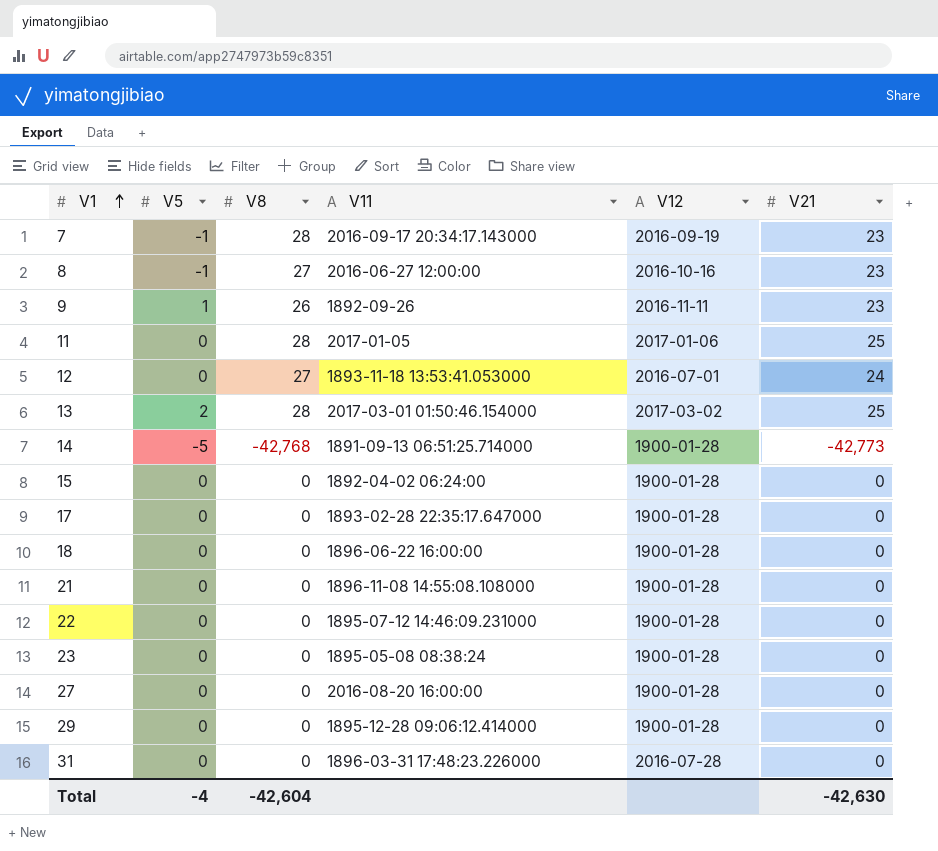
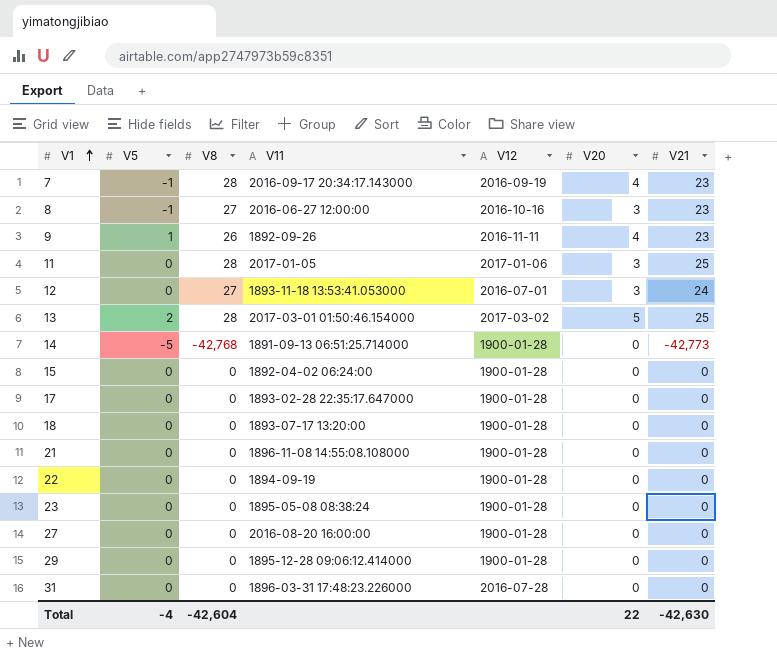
column V20 | position: none -> 6
18 | V11: 1896-06-22 16:00:00 -> 1893-07-17 13:20:00
22 | V11: 1895-07-12 14:46:09.231000 -> 1894-09-19

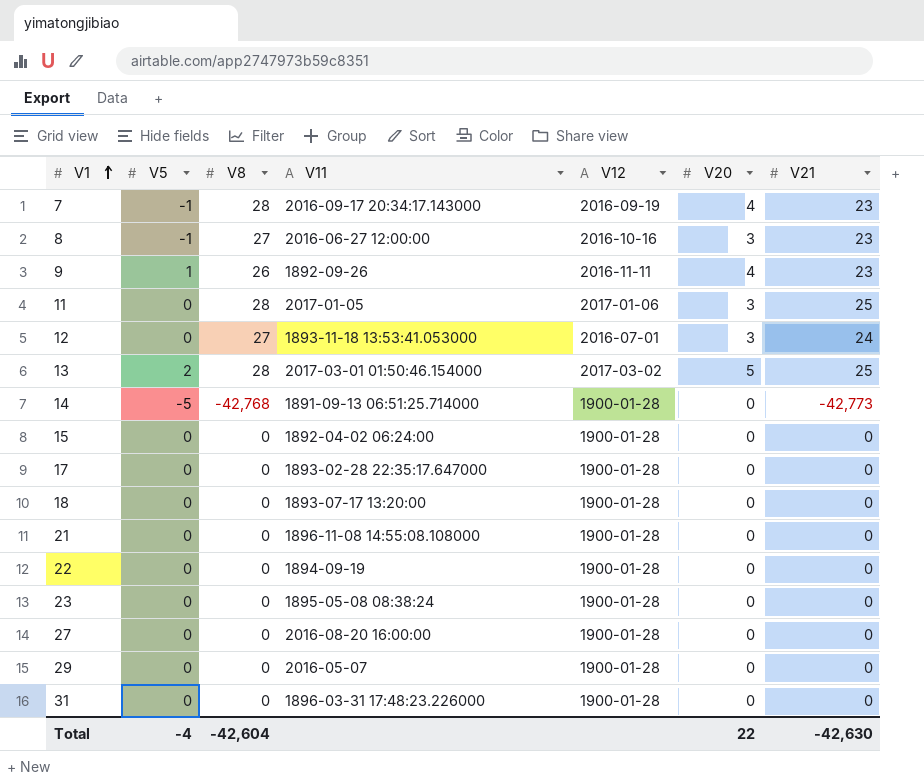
29 | V11: 1895-12-28 09:06:12.414000 -> 2016-05-07
31 | V12: 2016-07-28 -> 1900-01-28

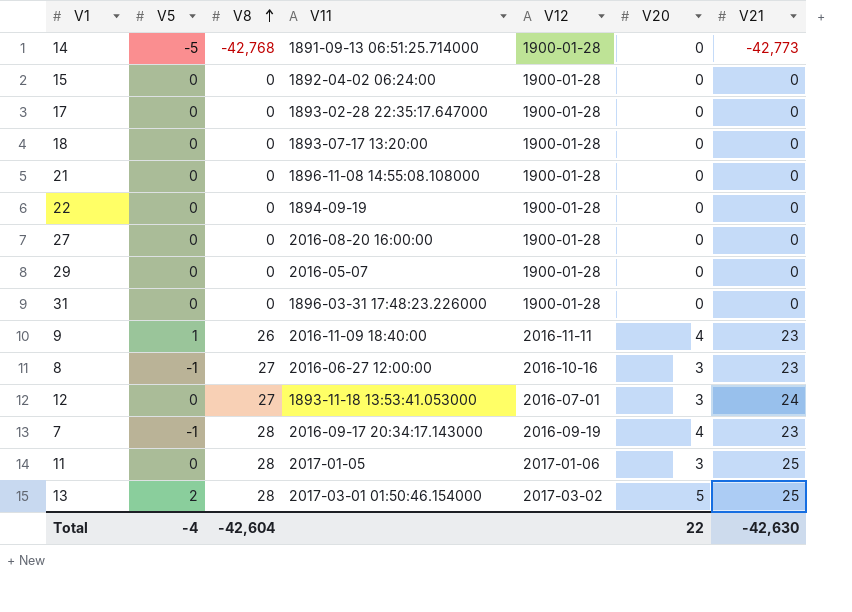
row order: V1 ascending -> V8 ascending
row 23: 0 | 0 | 1895-05-08 08:38:24 | 1900-01-28 | 0 | 0 -> none
9 | V11: 1892-09-26 -> 2016-11-09 18:40:00

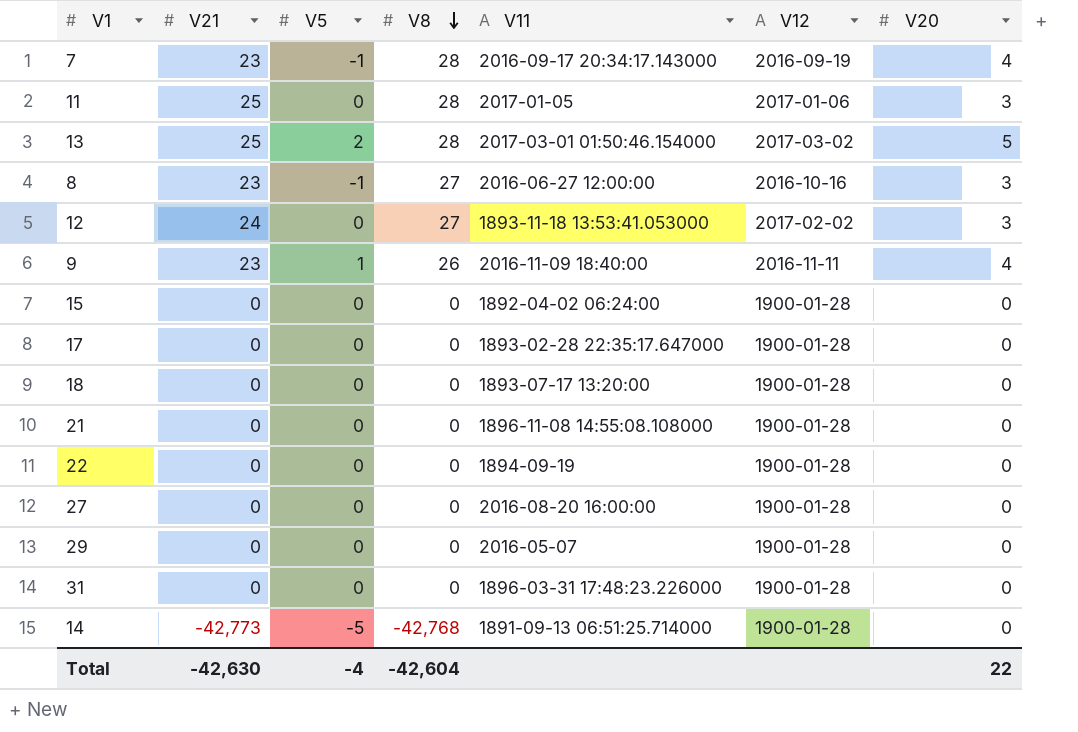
row order: V8 ascending -> V8 descending
column V21 | position: 7 -> 2
12 | V12: 2016-07-01 -> 2017-02-02

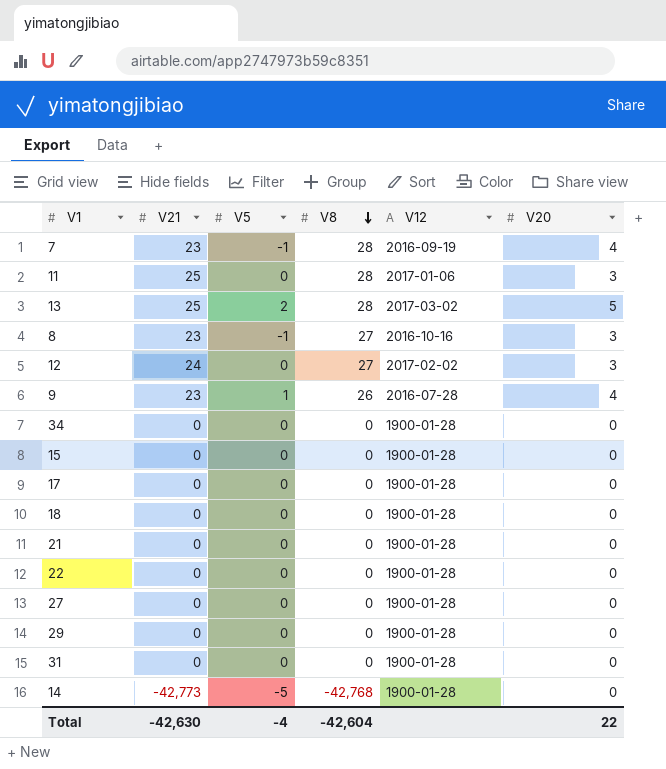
column V11 | position: 5 -> none
9 | V12: 2016-11-11 -> 2016-07-28
row 34: none -> 0 | 0 | 0 | 1900-01-28 | 0

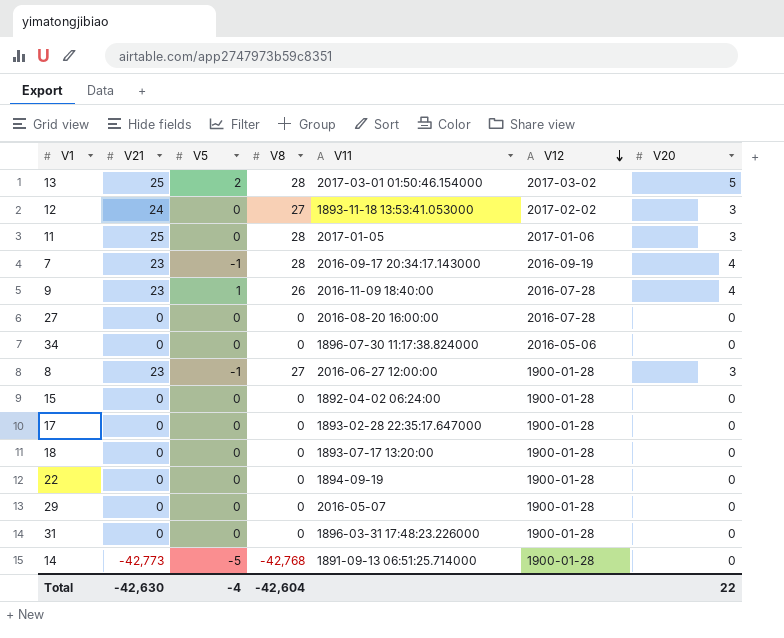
row order: V8 descending -> V12 descending
column V11 | position: none -> 5
row 21: 0 | 0 | 0 | 1900-01-28 | 0 -> none
27 | V12: 1900-01-28 -> 2016-07-28
34 | V12: 1900-01-28 -> 2016-05-06
8 | V12: 2016-10-16 -> 1900-01-28

